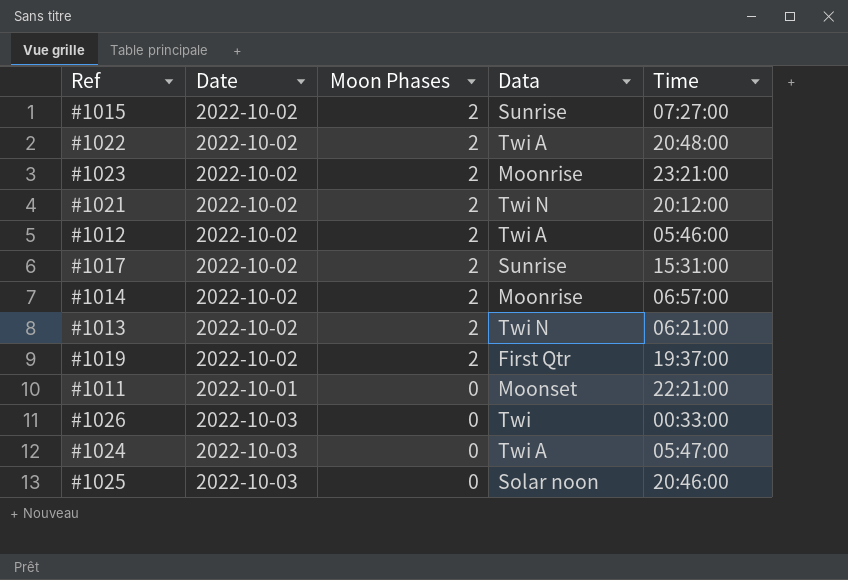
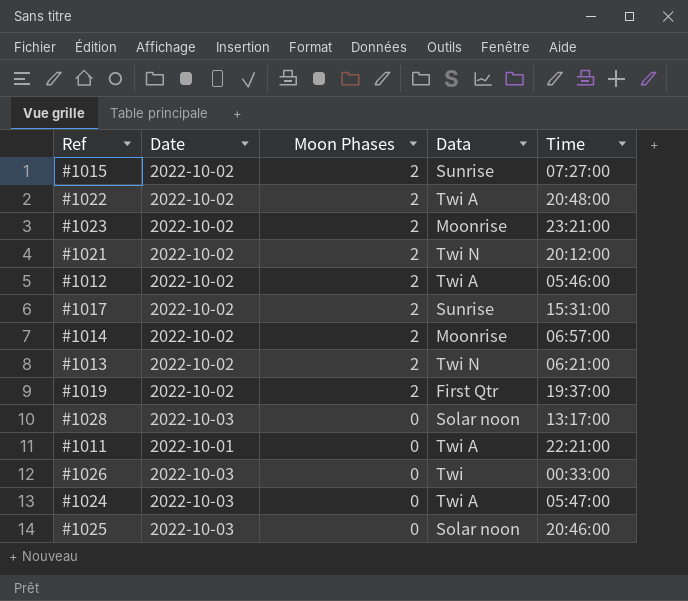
row #1028: none -> 2022-10-03 | 0 | Solar noon | 13:17:00
#1011 | Data: Moonset -> Twi A

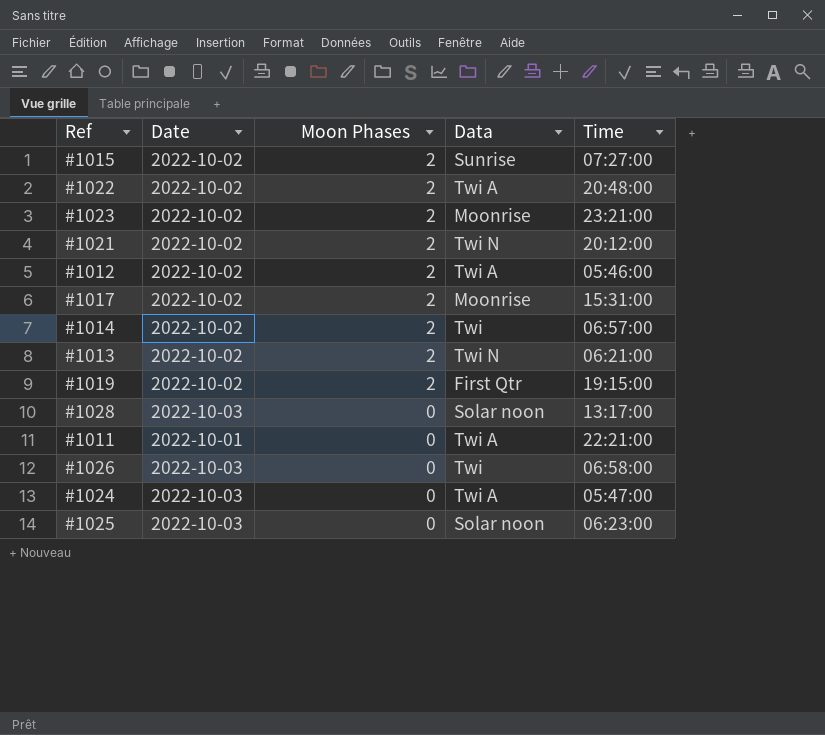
#1017 | Data: Sunrise -> Moonrise
#1014 | Data: Moonrise -> Twi
#1019 | Time: 19:37:00 -> 19:15:00
#1026 | Time: 00:33:00 -> 06:58:00
#1025 | Time: 20:46:00 -> 06:23:00

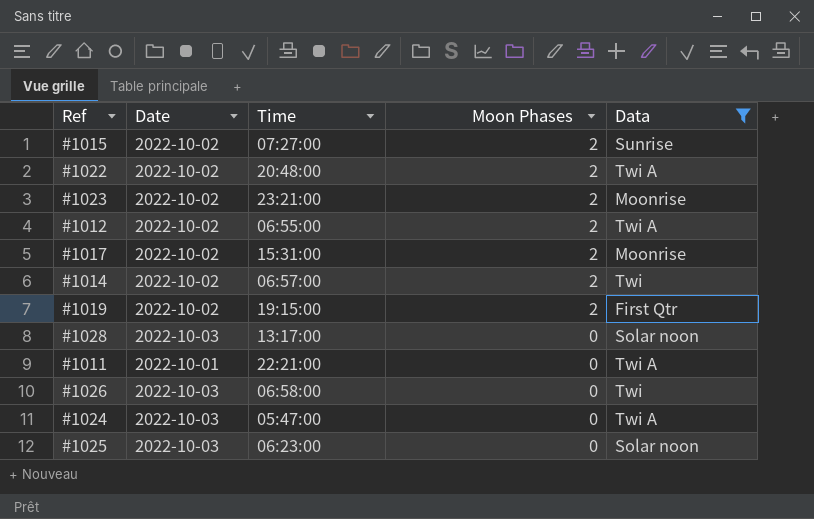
filter: none -> Data != Twi N
column Time | position: 5 -> 3
#1012 | Time: 05:46:00 -> 06:55:00

